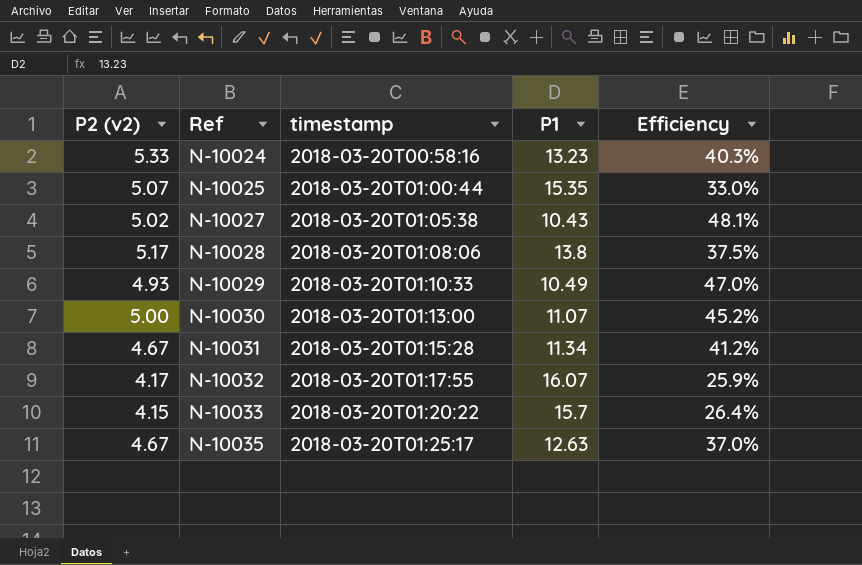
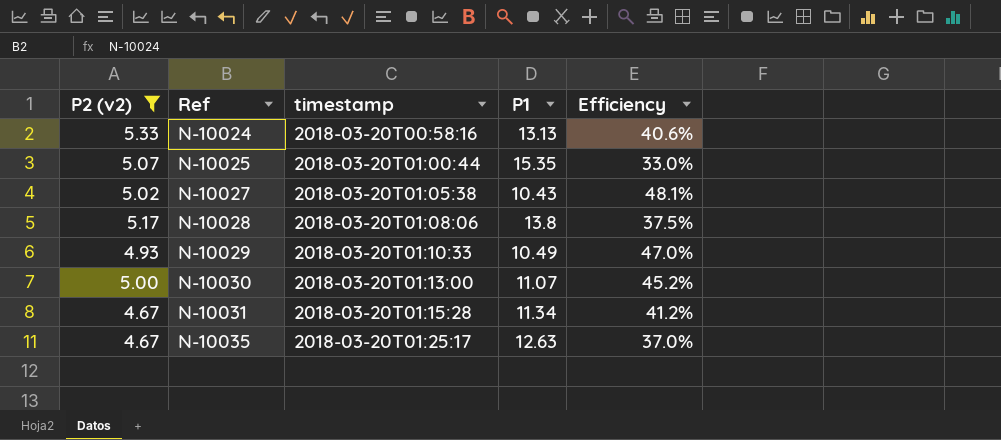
filter: none -> P2 (v2) >= 4.67
N-10024 | P1: 13.23 -> 13.13
N-10024 | Efficiency: 40.3% -> 40.6%

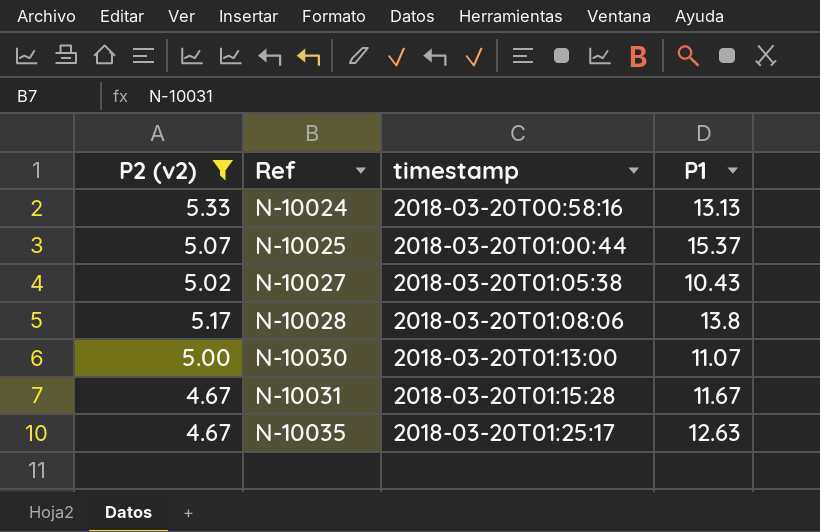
column Efficiency | formula: [P2 (v2)] / [P1] -> none
row N-10029: 4.93 | 2018-03-20T01:10:33 | 10.49 | 47.0% -> none
N-10025 | P1: 15.35 -> 15.37
N-10031 | P1: 11.34 -> 11.67

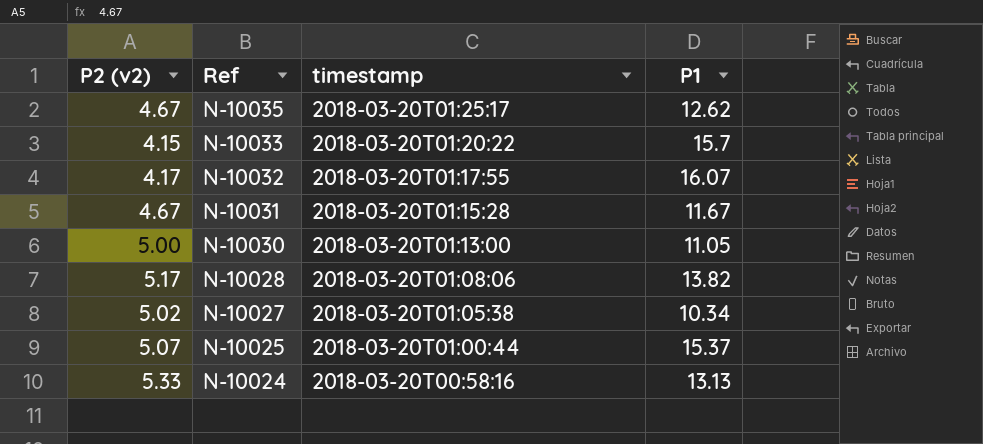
filter: P2 (v2) >= 4.67 -> none
row order: Ref ascending -> Ref descending
N-10035 | P1: 12.63 -> 12.62
N-10030 | P1: 11.07 -> 11.05
N-10028 | P1: 13.8 -> 13.82
N-10027 | P1: 10.43 -> 10.34

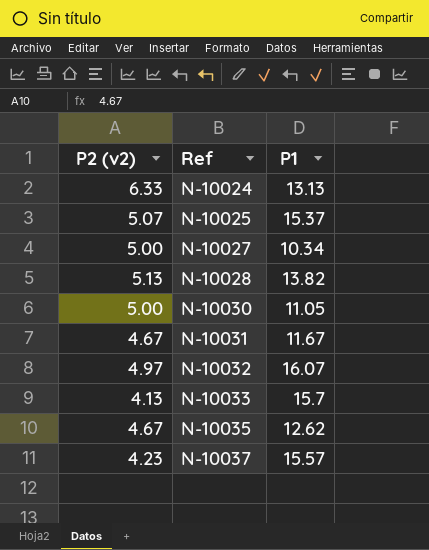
row order: Ref descending -> Ref ascending
column timestamp | position: 3 -> none
N-10024 | P2 (v2): 5.33 -> 6.33
N-10027 | P2 (v2): 5.02 -> 5.00
N-10028 | P2 (v2): 5.17 -> 5.13
N-10032 | P2 (v2): 4.17 -> 4.97
N-10033 | P2 (v2): 4.15 -> 4.13
row N-10037: none -> 4.23 | 15.57

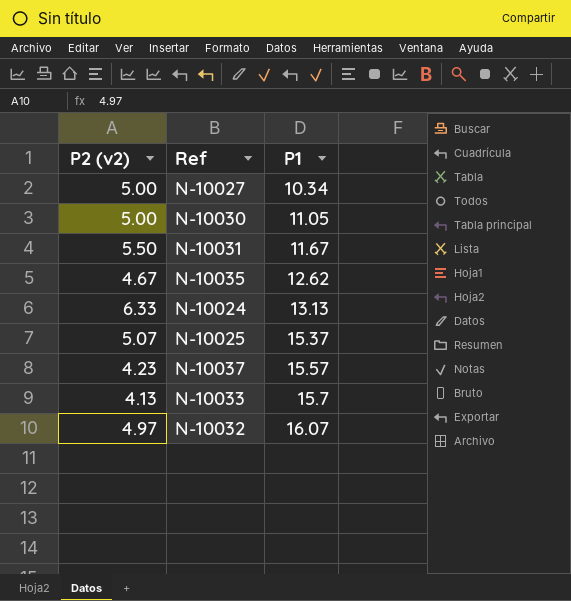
row order: Ref ascending -> P1 ascending
row N-10028: 5.13 | 13.82 -> none
N-10031 | P2 (v2): 4.67 -> 5.50

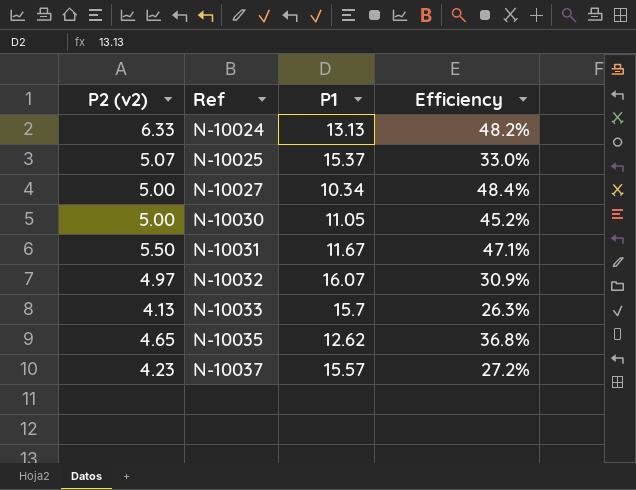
row order: P1 ascending -> Ref ascending
column Efficiency | formula: none -> [P2 (v2)] / [P1]
N-10035 | P2 (v2): 4.67 -> 4.65

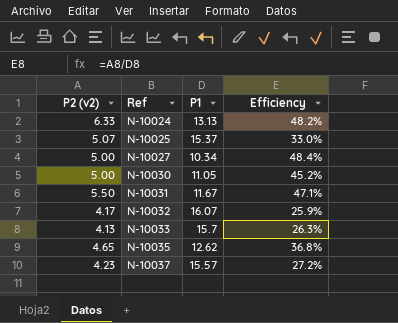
N-10032 | P2 (v2): 4.97 -> 4.17
N-10032 | Efficiency: 30.9% -> 25.9%

